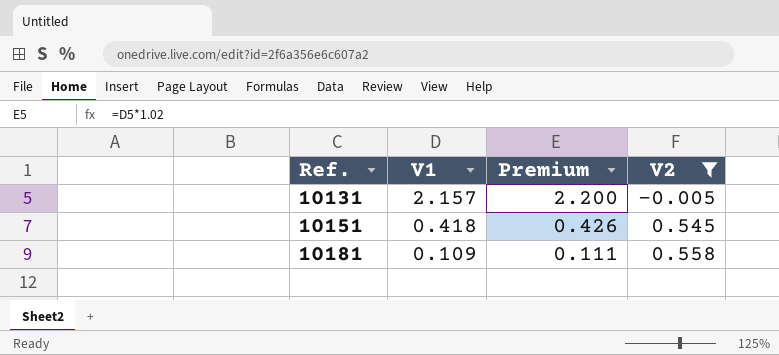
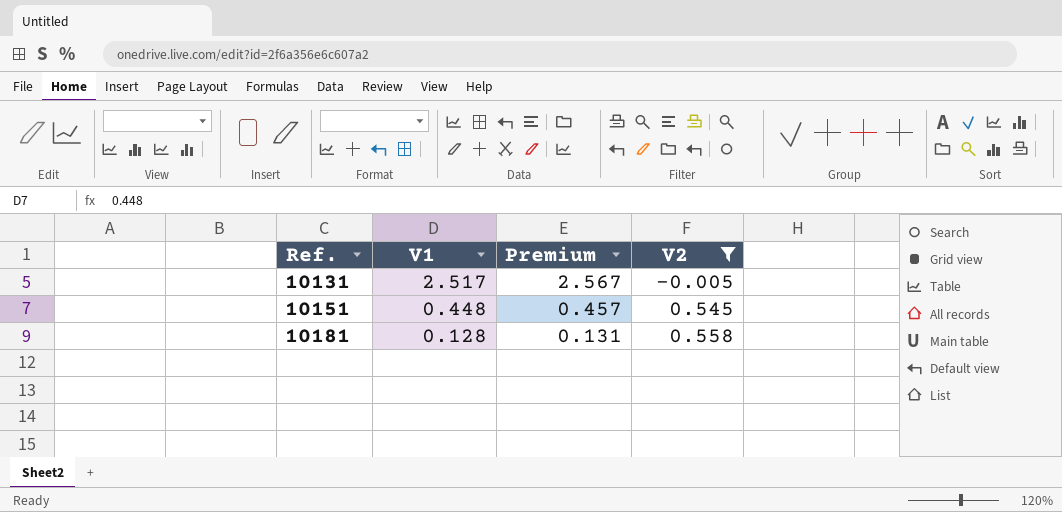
10131 | V1: 2.157 -> 2.517
10131 | Premium: 2.200 -> 2.567
10151 | V1: 0.418 -> 0.448
10151 | Premium: 0.426 -> 0.457
10181 | V1: 0.109 -> 0.128
10181 | Premium: 0.111 -> 0.131

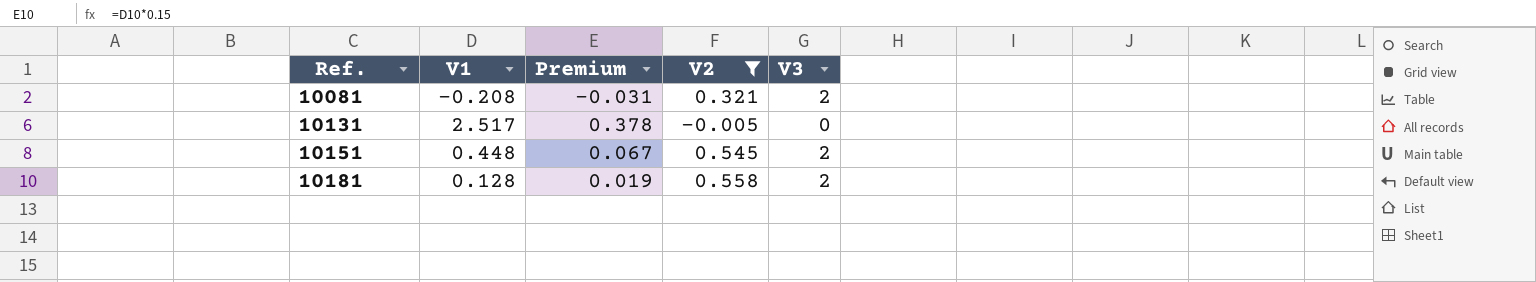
column Premium | formula: [V1] * 1.02 -> [V1] * 0.15
column V3 | position: none -> 5
row 10081: none -> -0.208 | -0.031 | 0.321 | 2

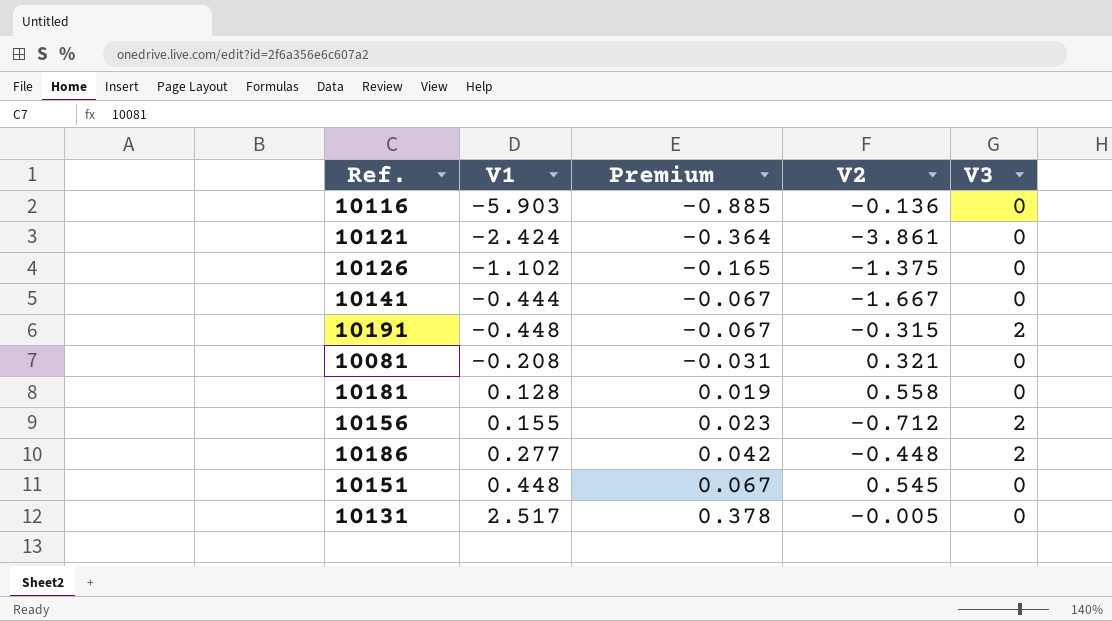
filter: V2 >= -0.005 -> none
row order: Ref. ascending -> Premium ascending
10081 | V3: 2 -> 0
10181 | V3: 2 -> 0
10151 | V3: 2 -> 0

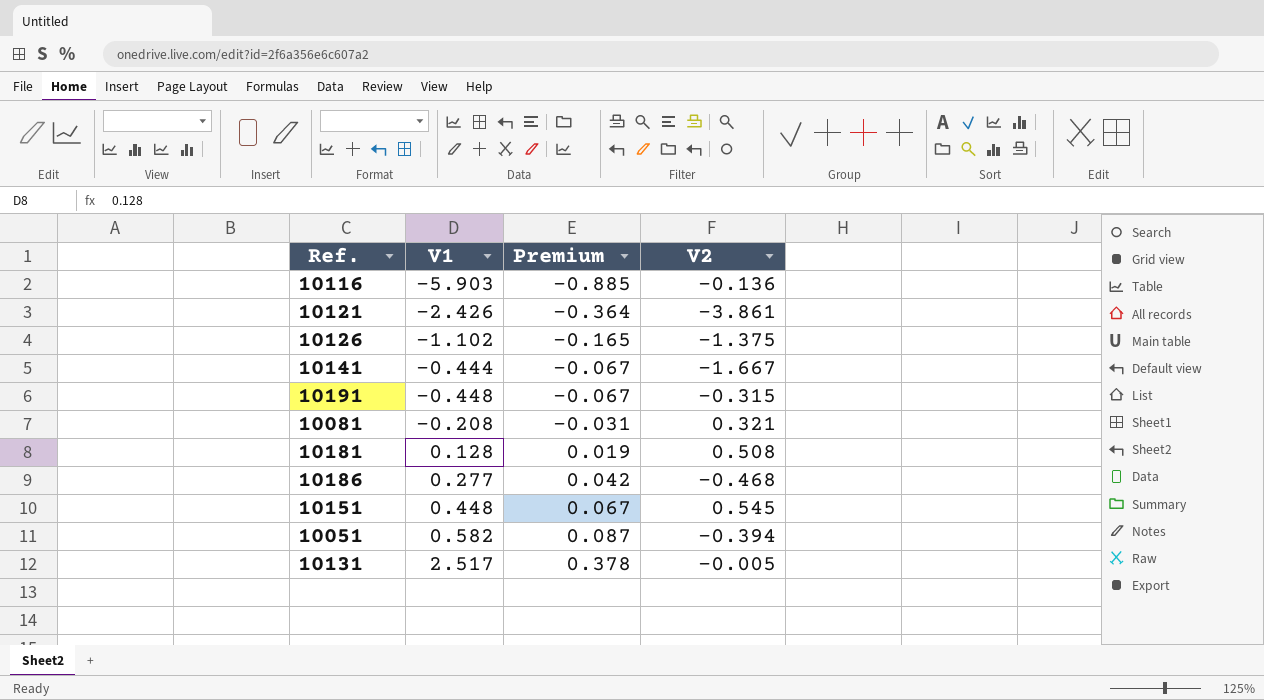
column V3 | position: 5 -> none
row 10156: 0.155 | 0.023 | -0.712 | 2 -> none
10121 | V1: -2.424 -> -2.426
10181 | V2: 0.558 -> 0.508
10186 | V2: -0.448 -> -0.468
row 10051: none -> 0.582 | 0.087 | -0.394

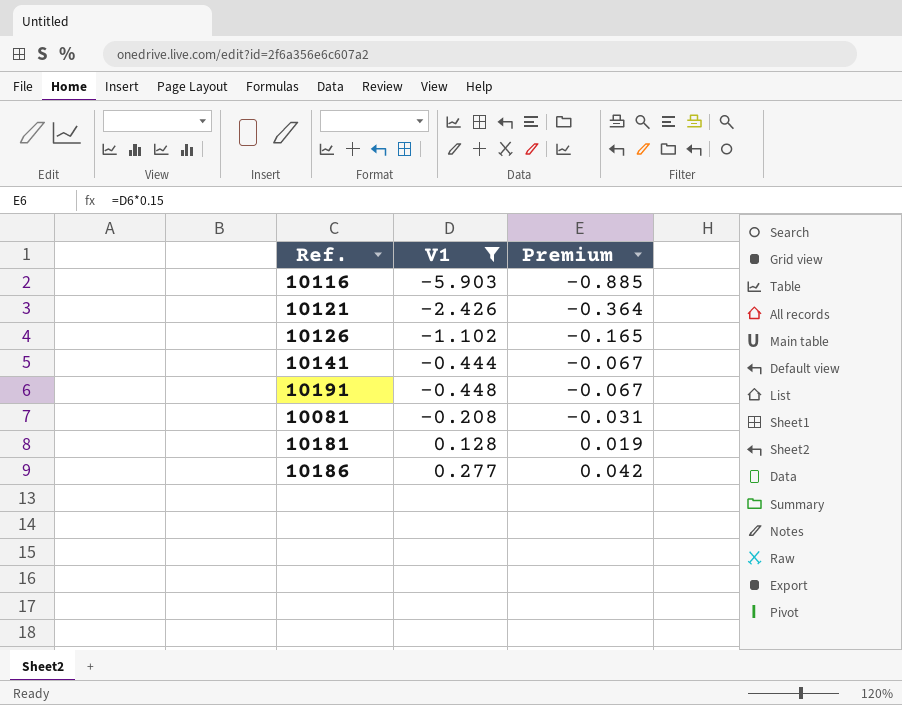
filter: none -> V1 <= 0.277
column V2 | position: 4 -> none

